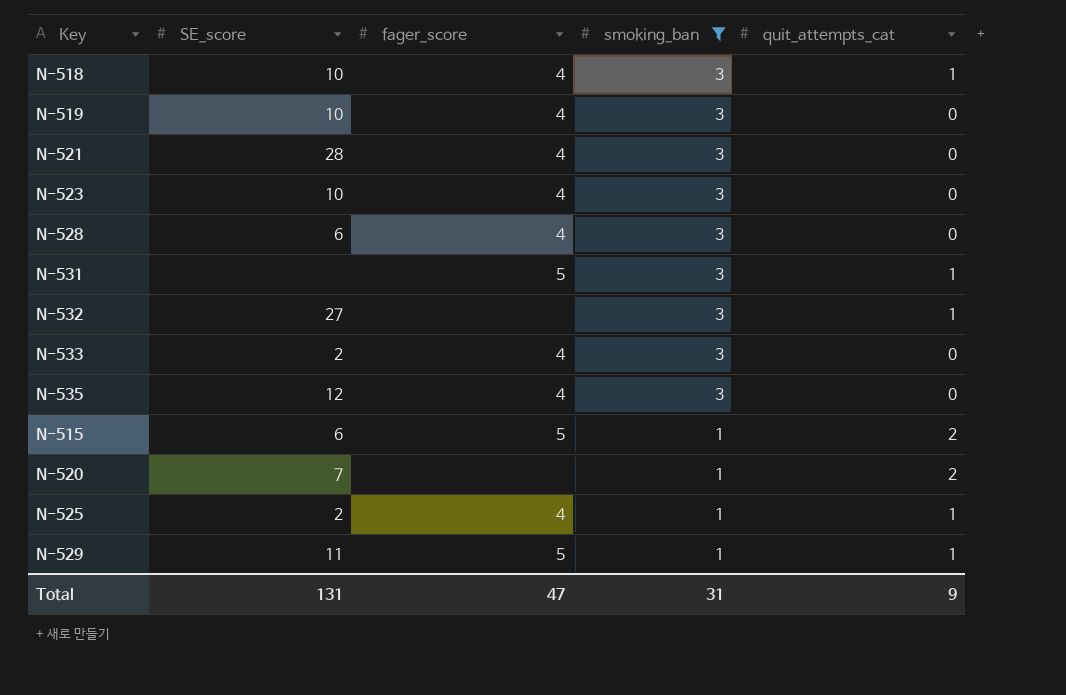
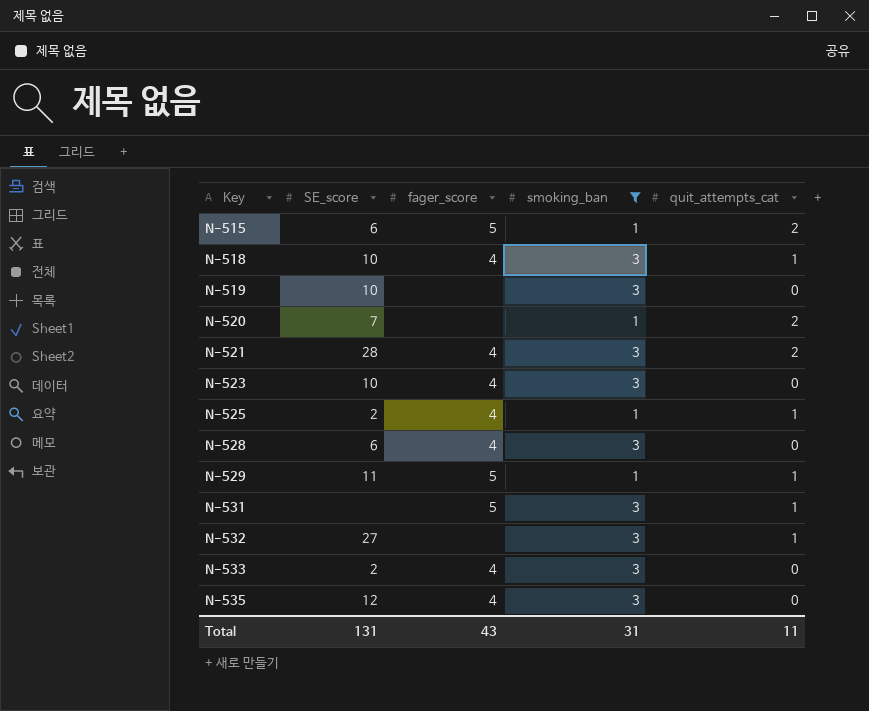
row order: smoking_ban descending -> Key ascending
N-519 | fager_score: 4 -> none
N-521 | quit_attempts_cat: 0 -> 2
Total | fager_score: 47 -> 43
Total | quit_attempts_cat: 9 -> 11

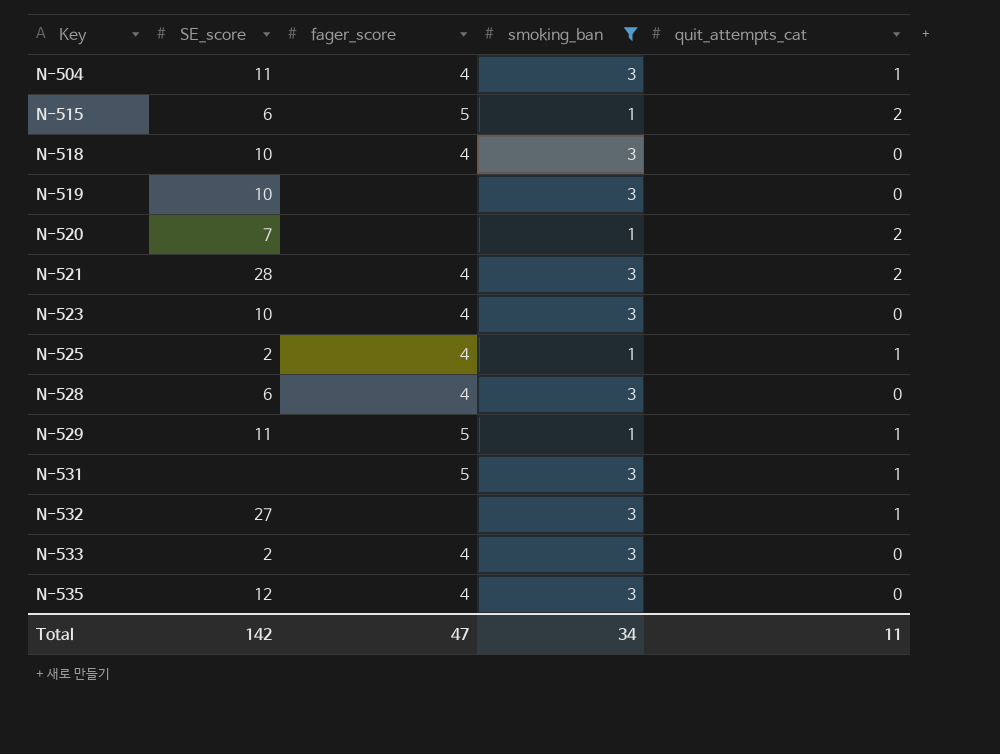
row N-504: none -> 11 | 4 | 3 | 1
N-518 | quit_attempts_cat: 1 -> 0
Total | SE_score: 131 -> 142
Total | fager_score: 43 -> 47
Total | smoking_ban: 31 -> 34

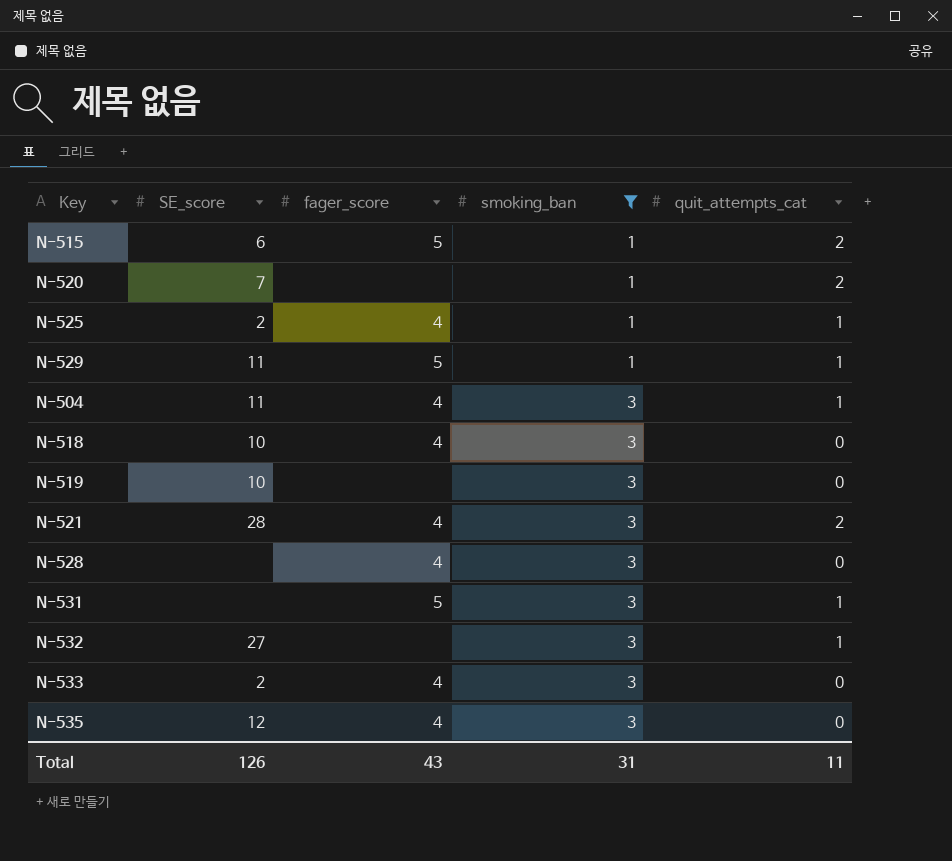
row order: Key ascending -> smoking_ban ascending
row N-523: 10 | 4 | 3 | 0 -> none
N-528 | SE_score: 6 -> none
Total | SE_score: 142 -> 126
Total | fager_score: 47 -> 43
Total | smoking_ban: 34 -> 31

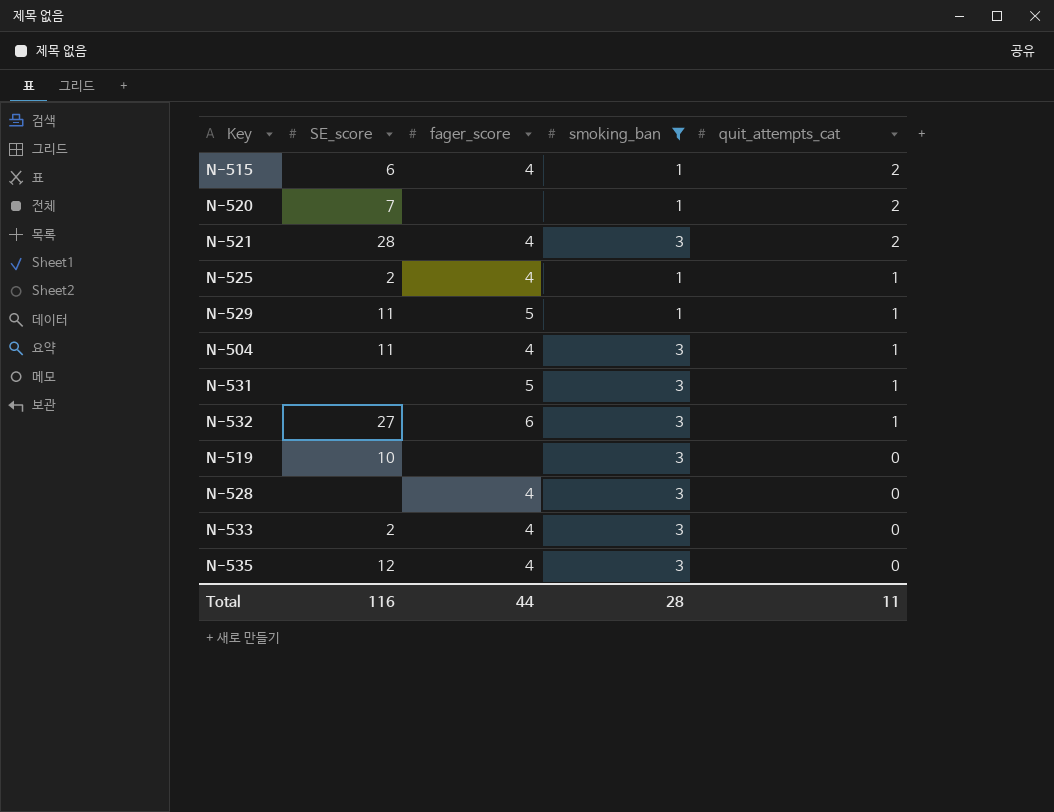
row order: smoking_ban ascending -> quit_attempts_cat descending
row N-518: 10 | 4 | 3 | 0 -> none
N-515 | fager_score: 5 -> 4
N-532 | fager_score: none -> 6
Total | SE_score: 126 -> 116
Total | fager_score: 43 -> 44
Total | smoking_ban: 31 -> 28

